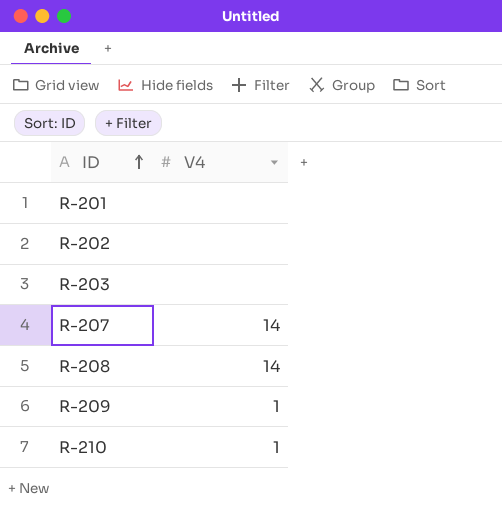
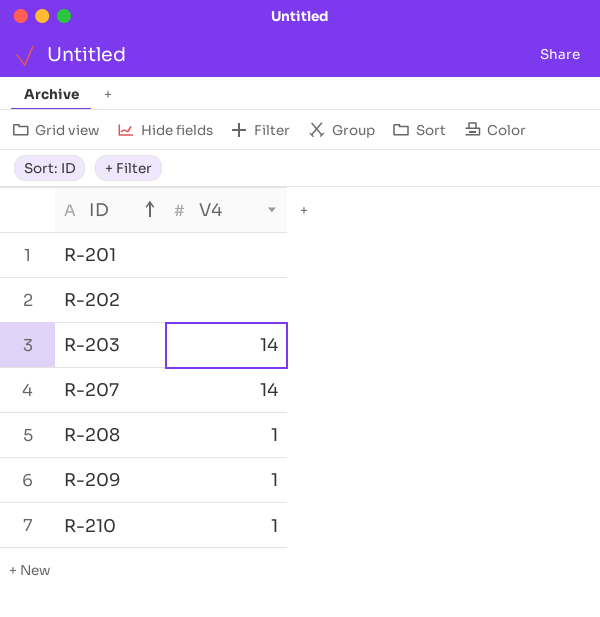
R-203 | V4: none -> 14
R-208 | V4: 14 -> 1

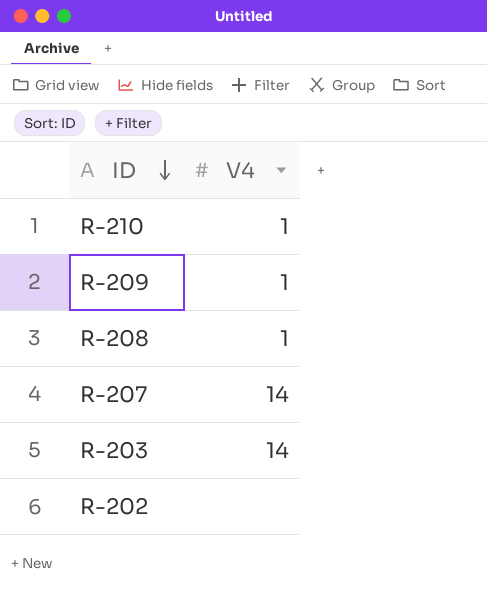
row order: ID ascending -> ID descending
row R-201: none -> none

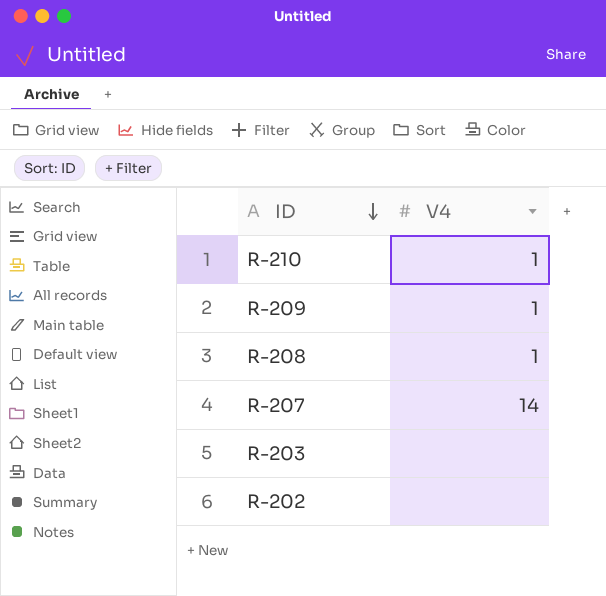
R-203 | V4: 14 -> none

